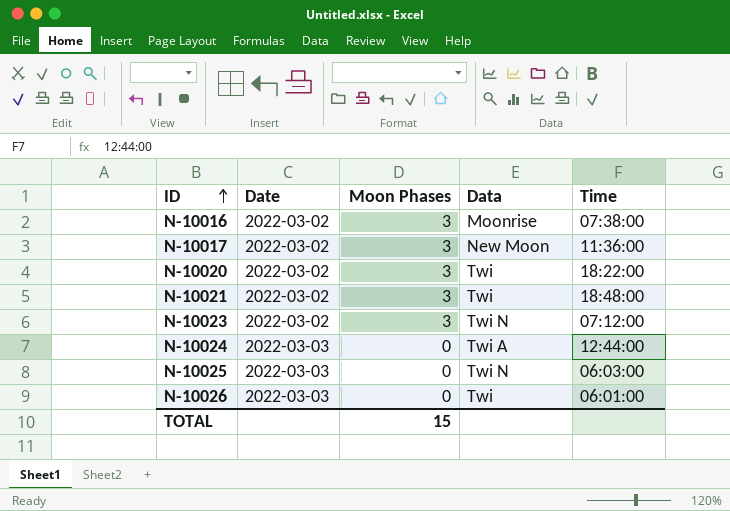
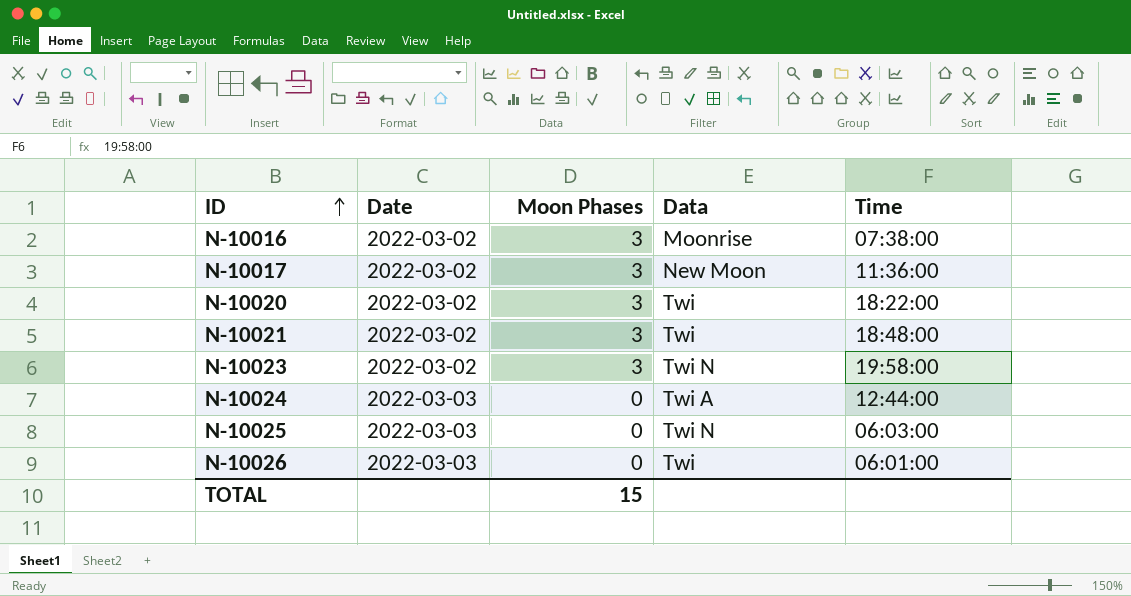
N-10023 | Time: 07:12:00 -> 19:58:00

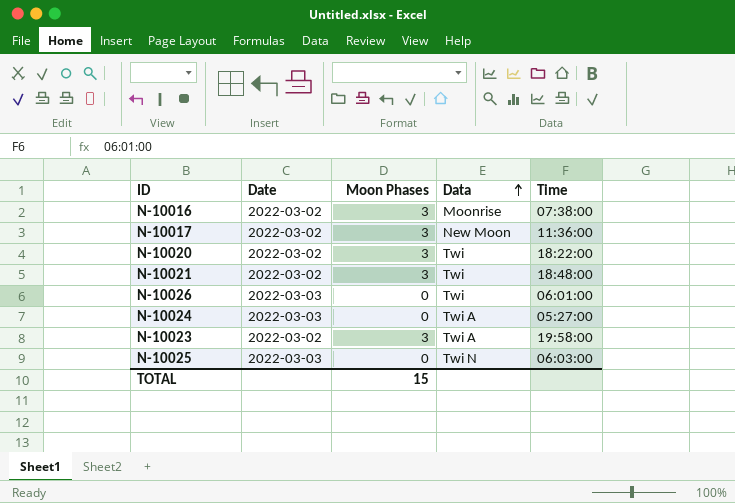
row order: ID ascending -> Data ascending
N-10024 | Time: 12:44:00 -> 05:27:00
N-10023 | Data: Twi N -> Twi A

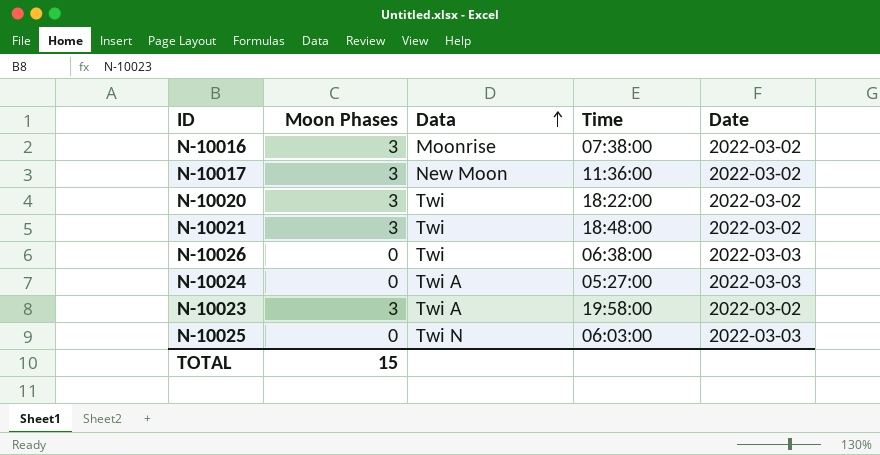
column Date | position: 2 -> 5
N-10026 | Time: 06:01:00 -> 06:38:00

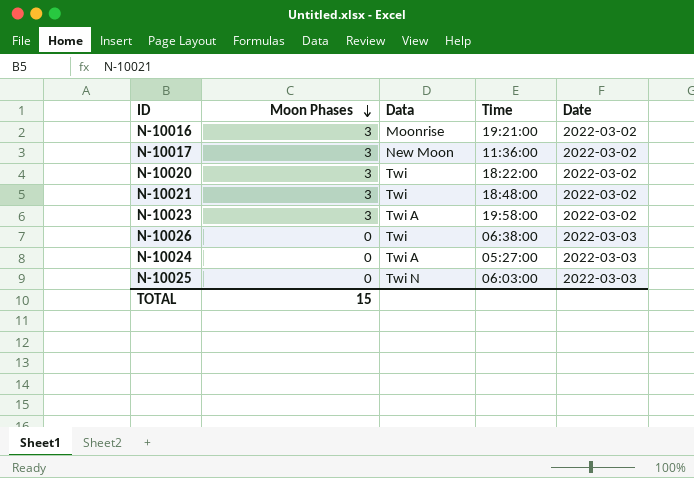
row order: Data ascending -> Moon Phases descending
N-10016 | Time: 07:38:00 -> 19:21:00

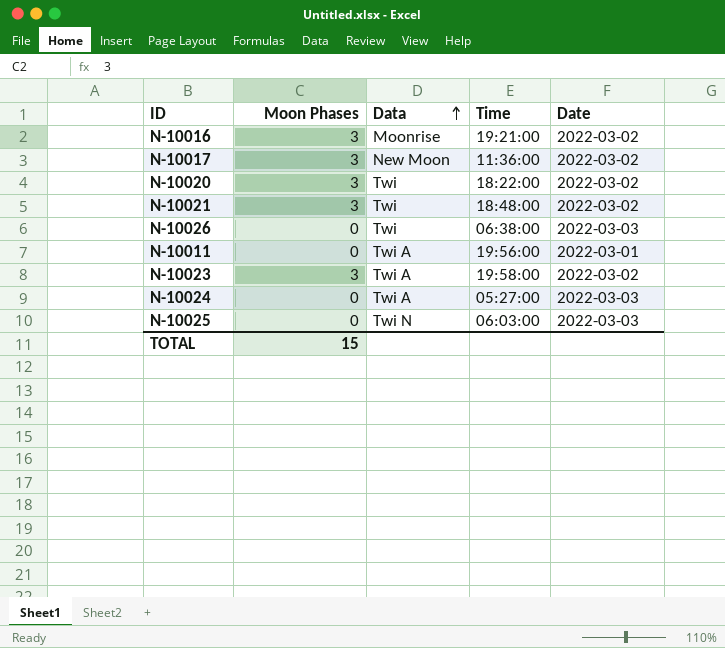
row order: Moon Phases descending -> Data ascending
row N-10011: none -> 0 | Twi A | 19:56:00 | 2022-03-01

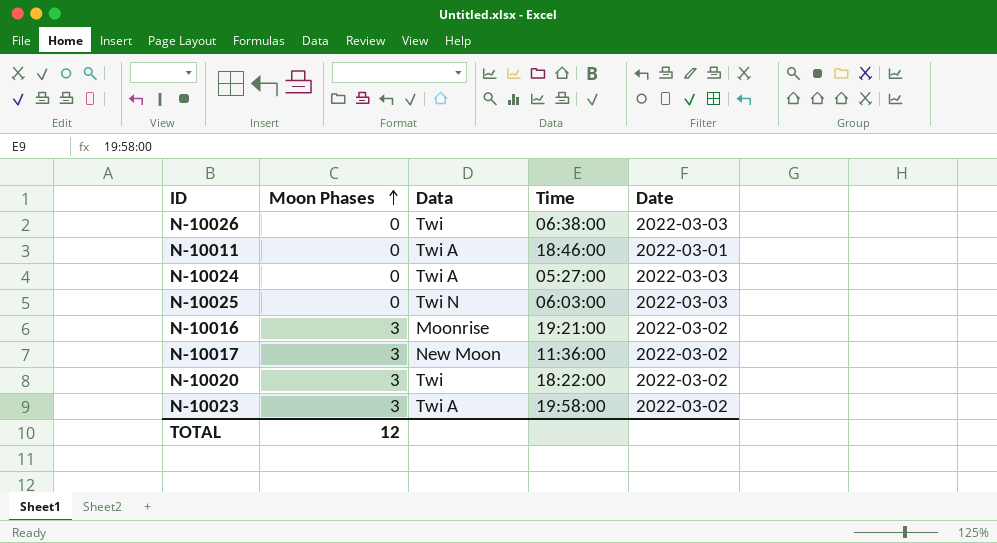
row order: Data ascending -> Moon Phases ascending
row N-10021: 3 | Twi | 18:48:00 | 2022-03-02 -> none
N-10011 | Time: 19:56:00 -> 18:46:00
TOTAL | Moon Phases: 15 -> 12

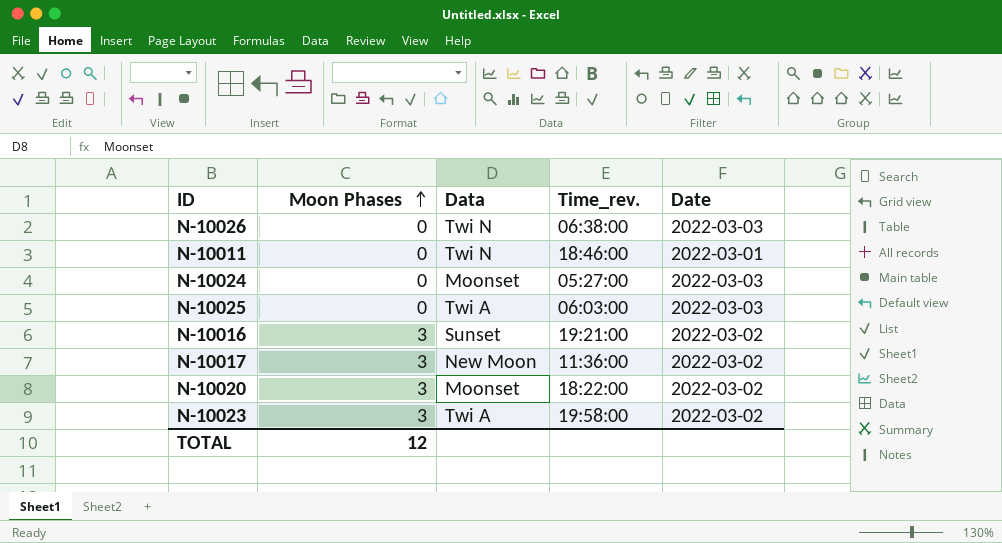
column name: Time -> Time_rev.
N-10026 | Data: Twi -> Twi N
N-10011 | Data: Twi A -> Twi N
N-10024 | Data: Twi A -> Moonset
N-10025 | Data: Twi N -> Twi A
N-10016 | Data: Moonrise -> Sunset
N-10020 | Data: Twi -> Moonset

